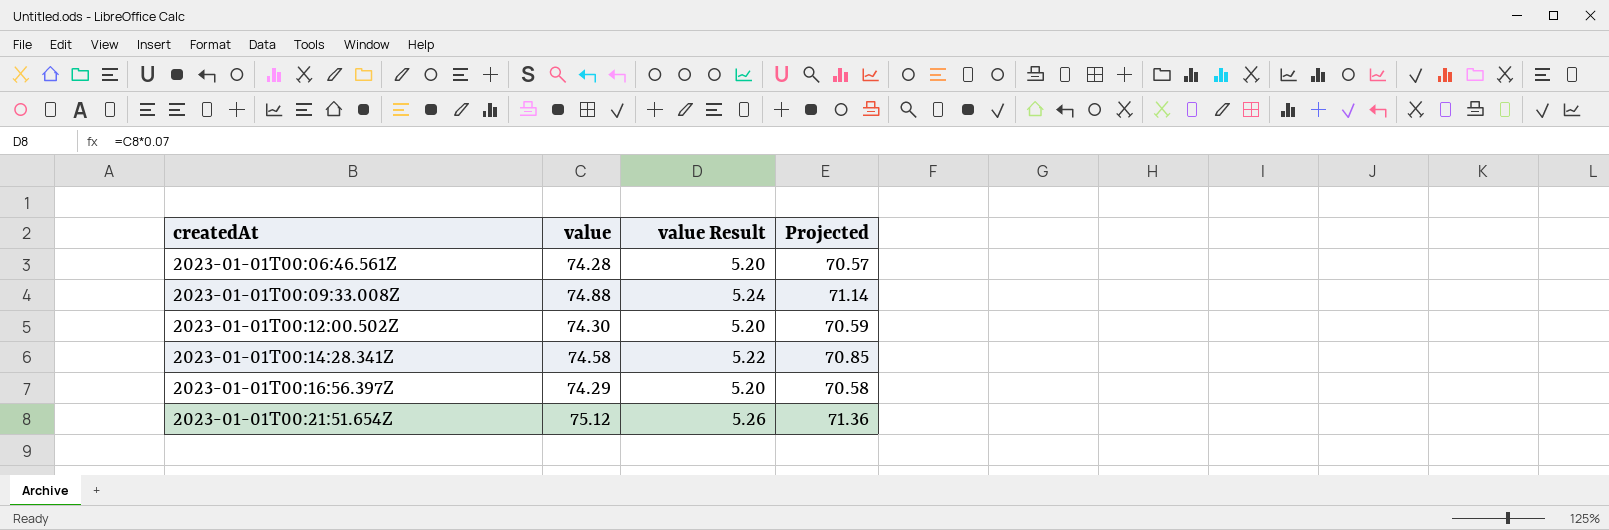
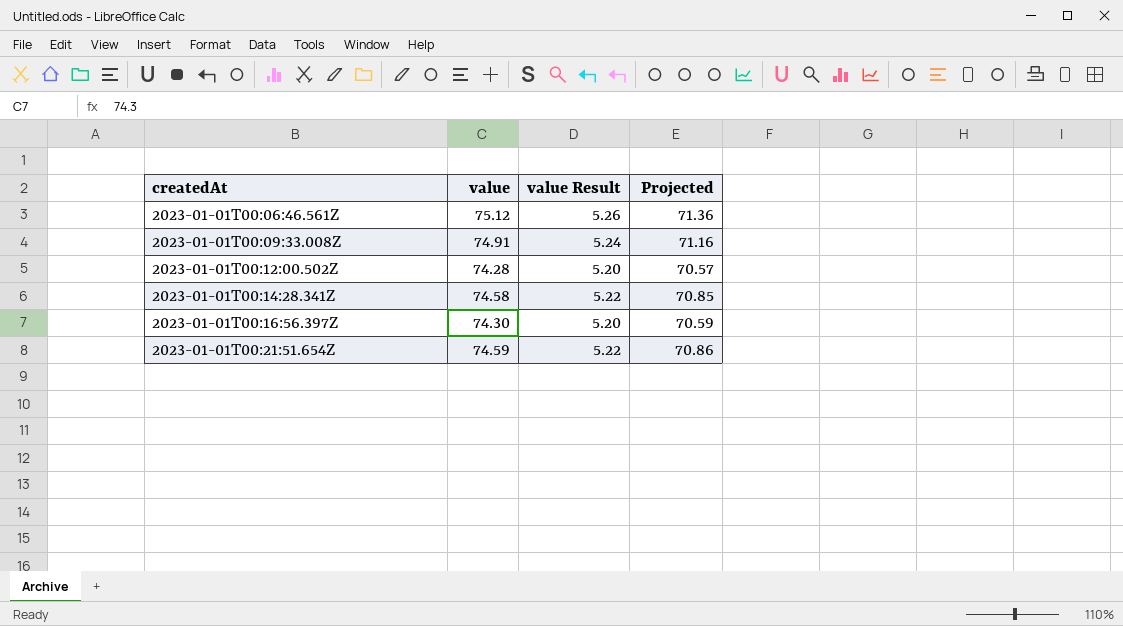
2023-01-01T00:06:46.561Z | value: 74.28 -> 75.12
2023-01-01T00:06:46.561Z | value Result: 5.20 -> 5.26
2023-01-01T00:06:46.561Z | Projected: 70.57 -> 71.36
2023-01-01T00:09:33.008Z | value: 74.88 -> 74.91
2023-01-01T00:09:33.008Z | Projected: 71.14 -> 71.16
2023-01-01T00:12:00.502Z | value: 74.30 -> 74.28
2023-01-01T00:12:00.502Z | Projected: 70.59 -> 70.57
2023-01-01T00:16:56.397Z | value: 74.29 -> 74.30
2023-01-01T00:16:56.397Z | Projected: 70.58 -> 70.59
2023-01-01T00:21:51.654Z | value: 75.12 -> 74.59
2023-01-01T00:21:51.654Z | value Result: 5.26 -> 5.22
2023-01-01T00:21:51.654Z | Projected: 71.36 -> 70.86

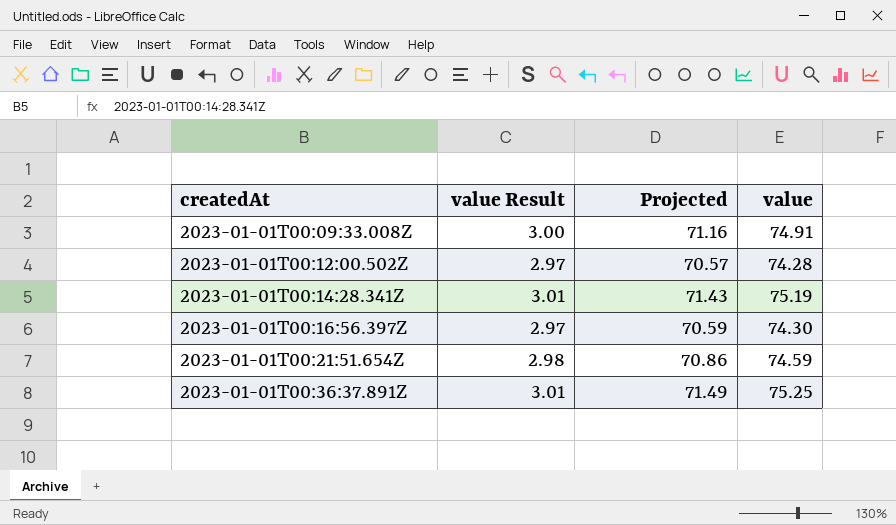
column value Result | formula: [value] * 0.07 -> [value] * 0.04
column value | position: 2 -> 4
row 2023-01-01T00:06:46.561Z: 75.12 | 5.26 | 71.36 -> none
2023-01-01T00:14:28.341Z | Projected: 70.85 -> 71.43
2023-01-01T00:14:28.341Z | value: 74.58 -> 75.19
row 2023-01-01T00:36:37.891Z: none -> 3.01 | 71.49 | 75.25

